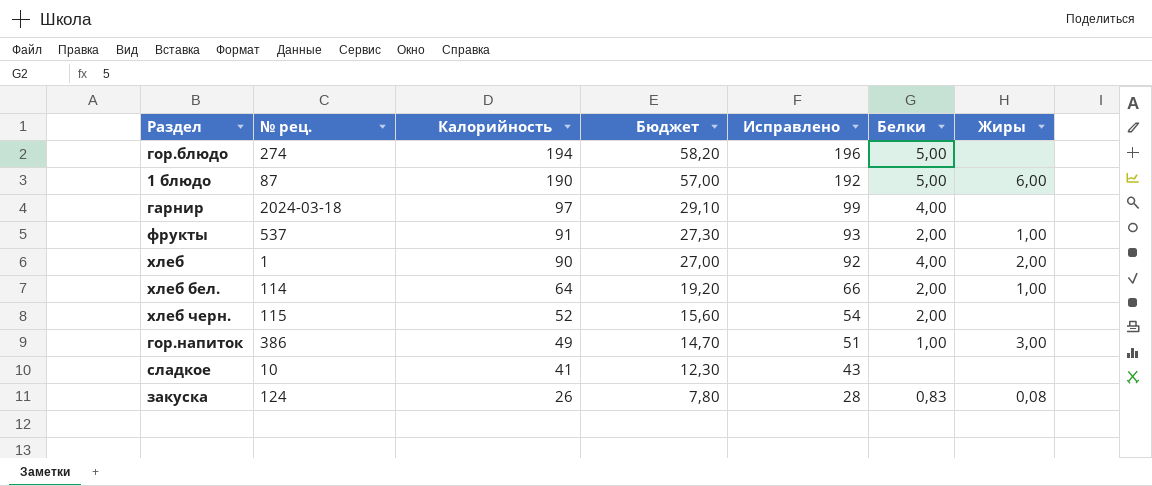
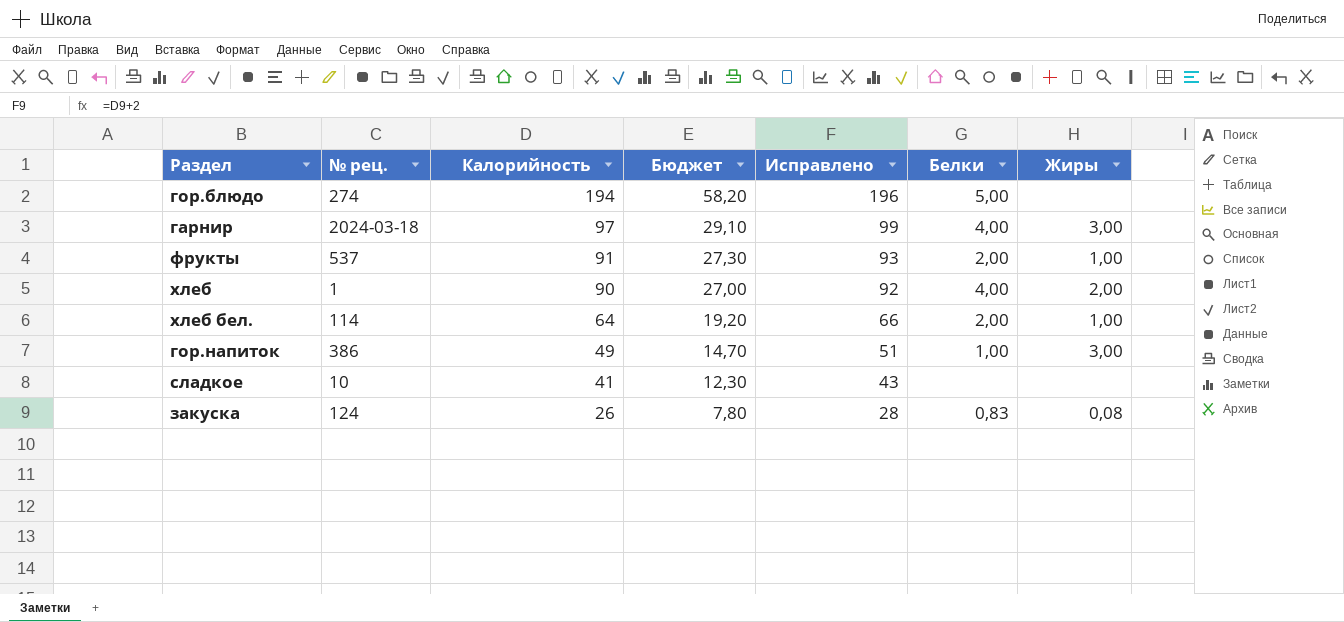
row 1 блюдо: 87 | 190 | 57,00 | 192 | 5,00 | 6,00 -> none
row хлеб черн.: 115 | 52 | 15,60 | 54 | 2,00 | none -> none
гарнир | Жиры: none -> 3,00

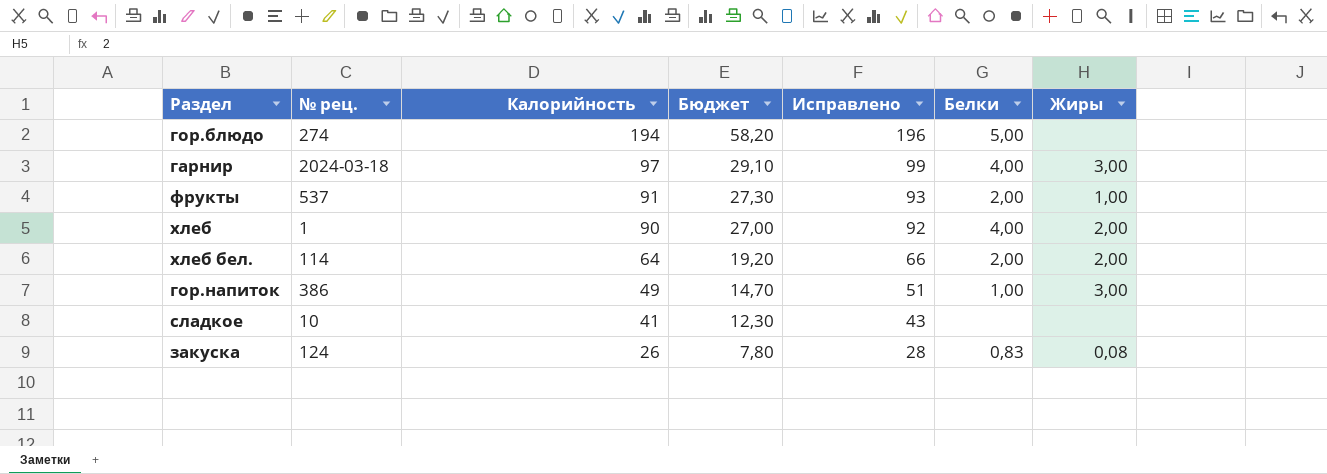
хлеб бел. | Жиры: 1,00 -> 2,00

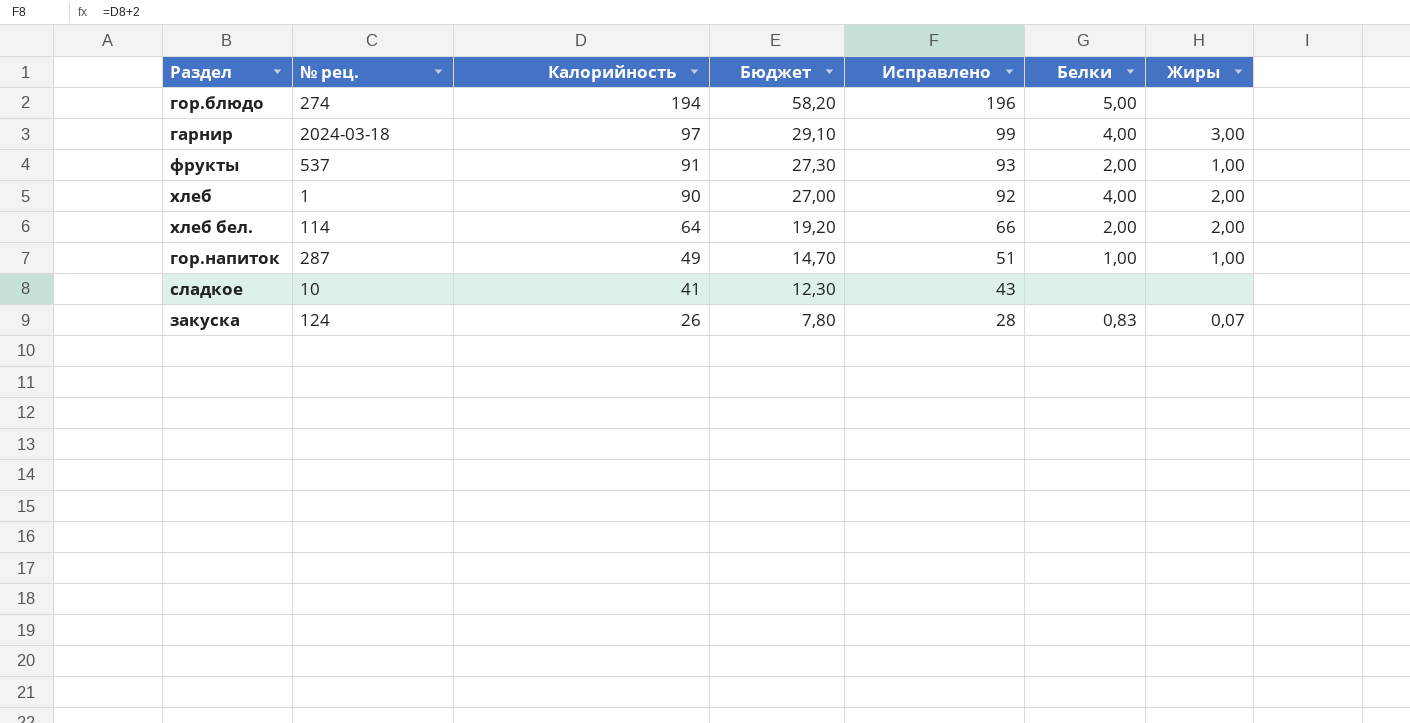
гор.напиток | № рец.: 386 -> 287
гор.напиток | Жиры: 3,00 -> 1,00
закуска | Жиры: 0,08 -> 0,07

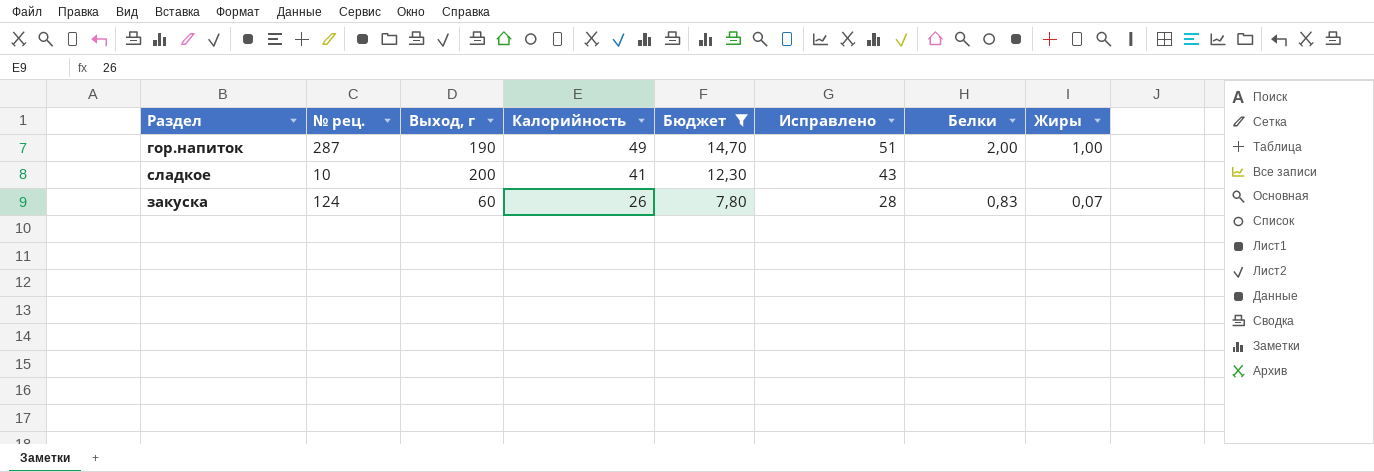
filter: none -> Бюджет <= 14,70
column Выход, г | position: none -> 3
гор.напиток | Белки: 1,00 -> 2,00

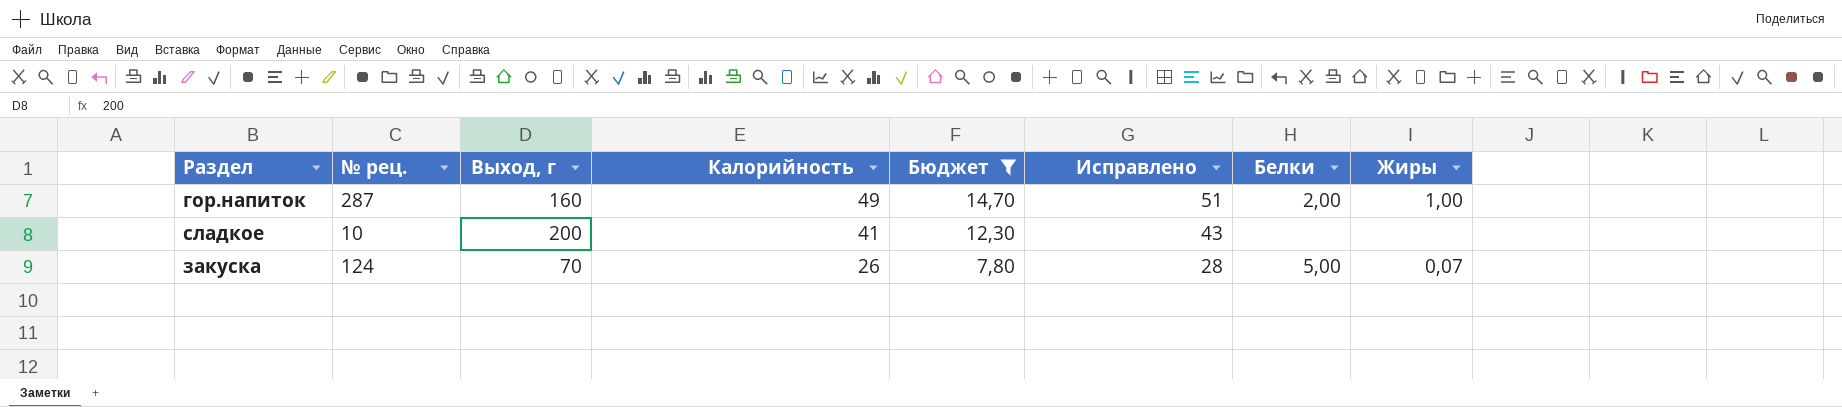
гор.напиток | Выход, г: 190 -> 160
закуска | Выход, г: 60 -> 70
закуска | Белки: 0,83 -> 5,00

